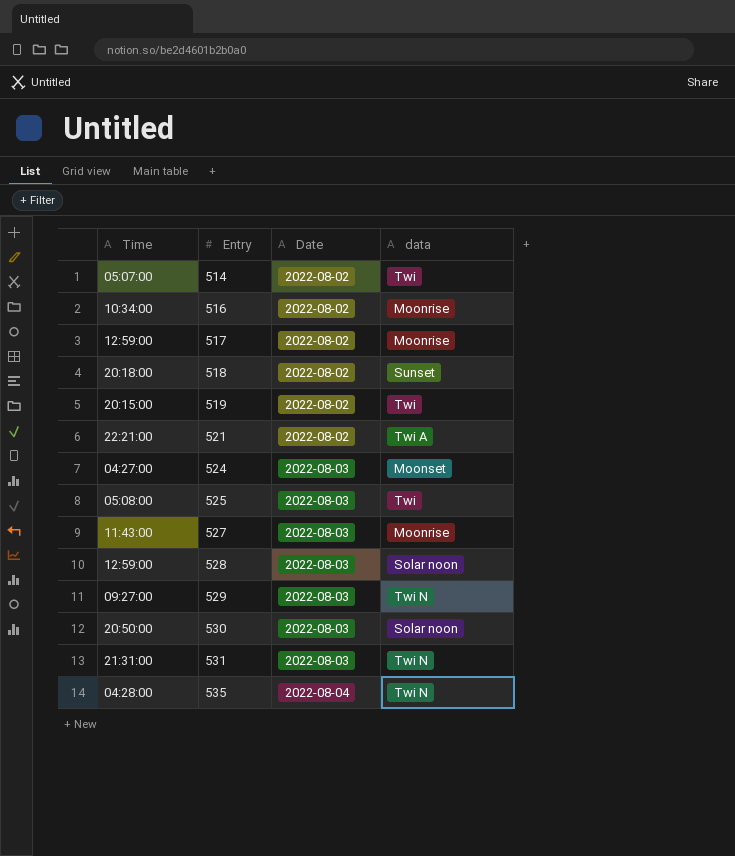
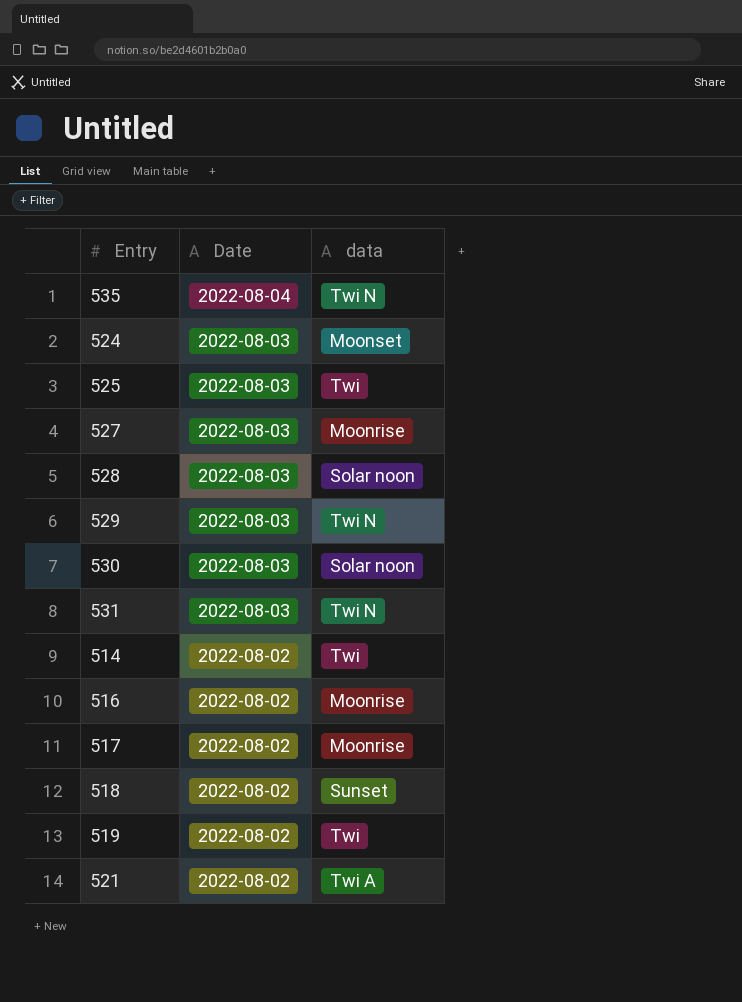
row order: Entry ascending -> Date descending
column Time | position: 1 -> none

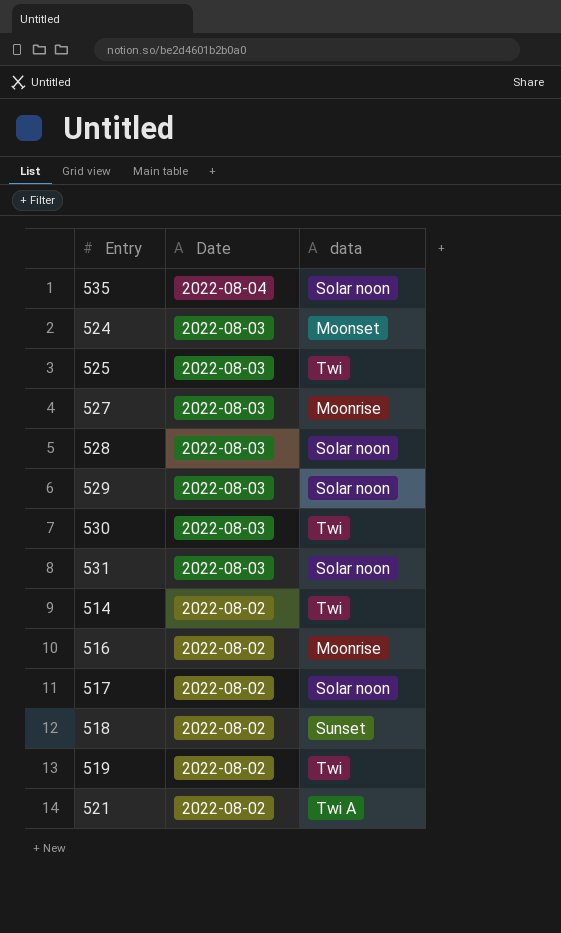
535 | data: Twi N -> Solar noon
529 | data: Twi N -> Solar noon
530 | data: Solar noon -> Twi
531 | data: Twi N -> Solar noon
517 | data: Moonrise -> Solar noon

